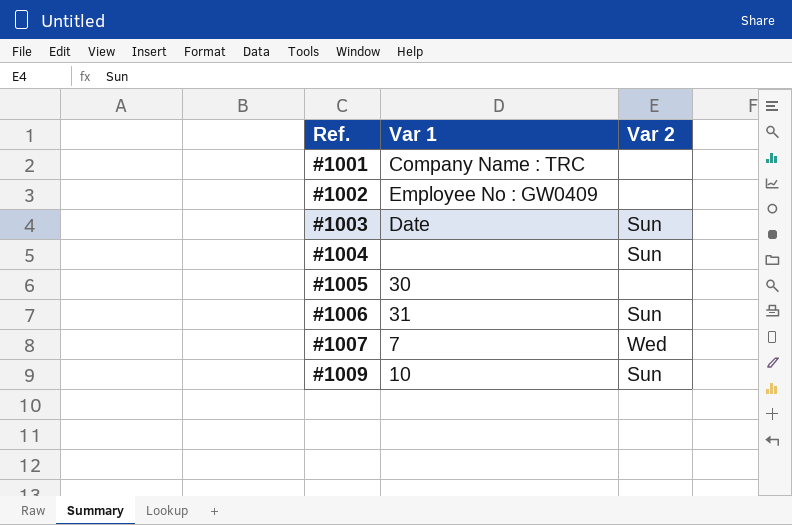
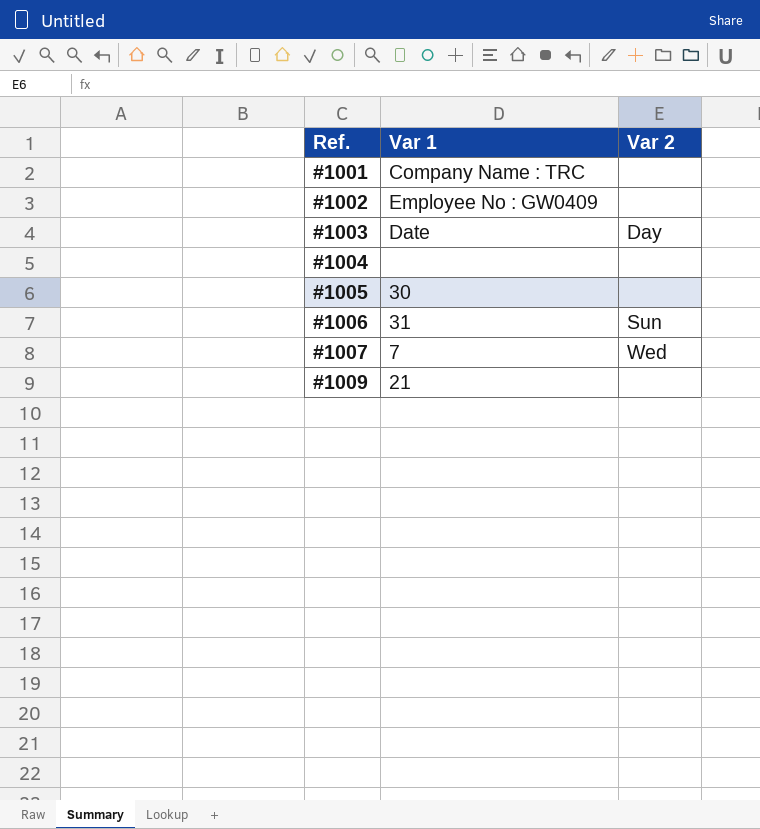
#1003 | Var 2: Sun -> Day
#1004 | Var 2: Sun -> none
#1009 | Var 1: 10 -> 21
#1009 | Var 2: Sun -> none

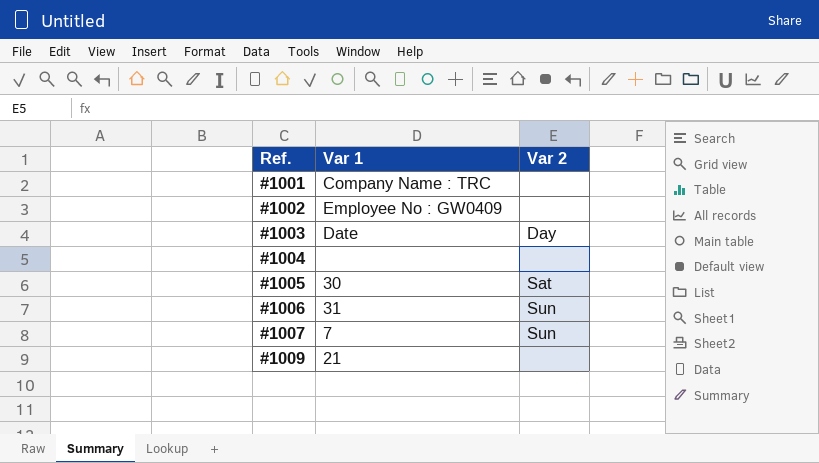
#1005 | Var 2: none -> Sat
#1007 | Var 2: Wed -> Sun

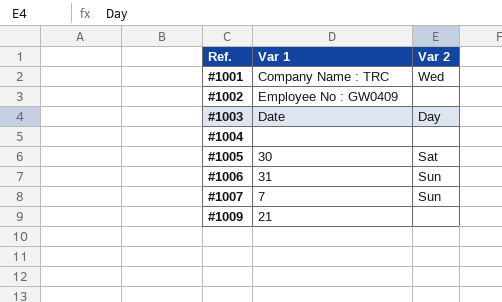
#1001 | Var 2: none -> Wed

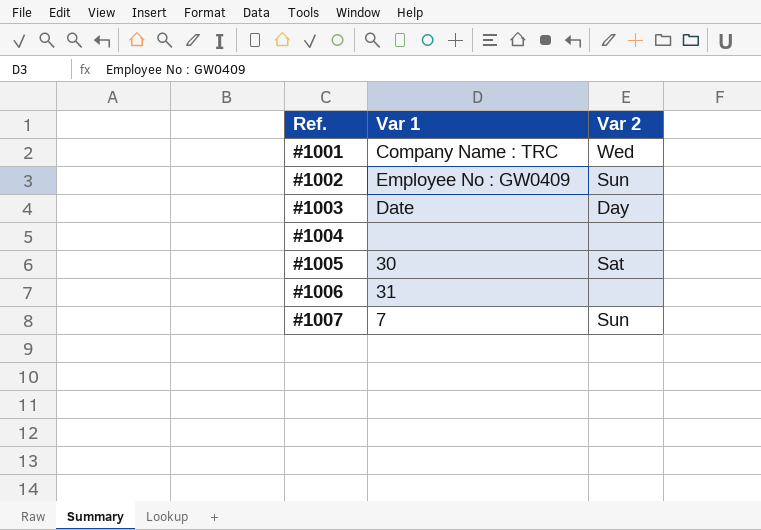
row #1009: 21 | none -> none
#1002 | Var 2: none -> Sun
#1006 | Var 2: Sun -> none

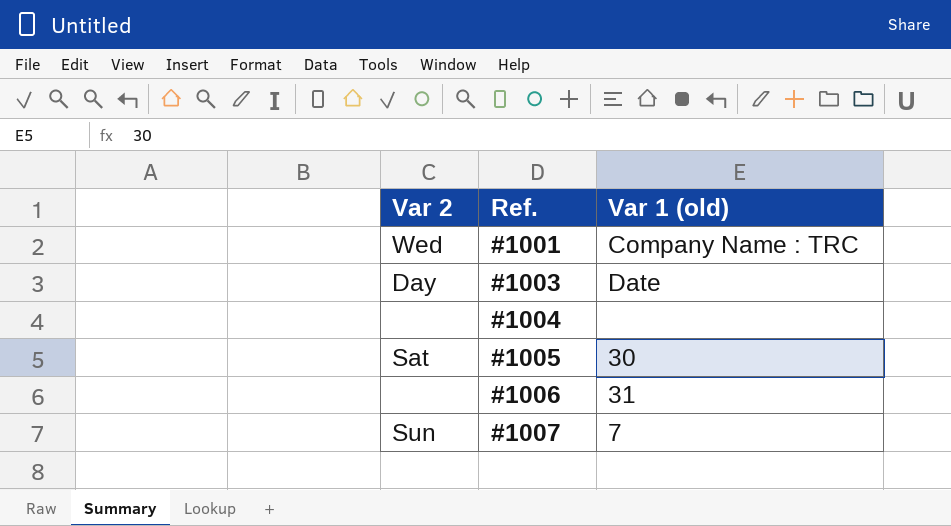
column Var 2 | position: 3 -> 1
column name: Var 1 -> Var 1 (old)
row #1002: Employee No : GW0409 | Sun -> none

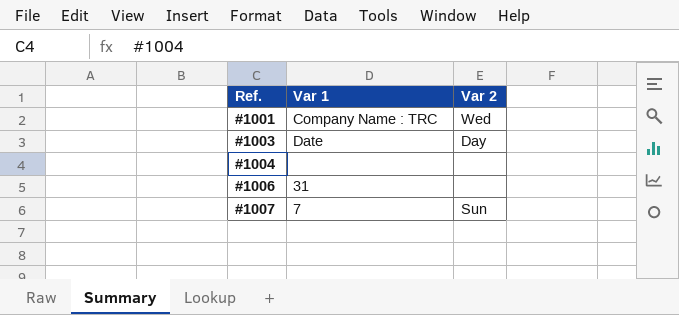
column name: Var 1 (old) -> Var 1
column Var 2 | position: 1 -> 3
row #1005: Sat | 30 -> none

